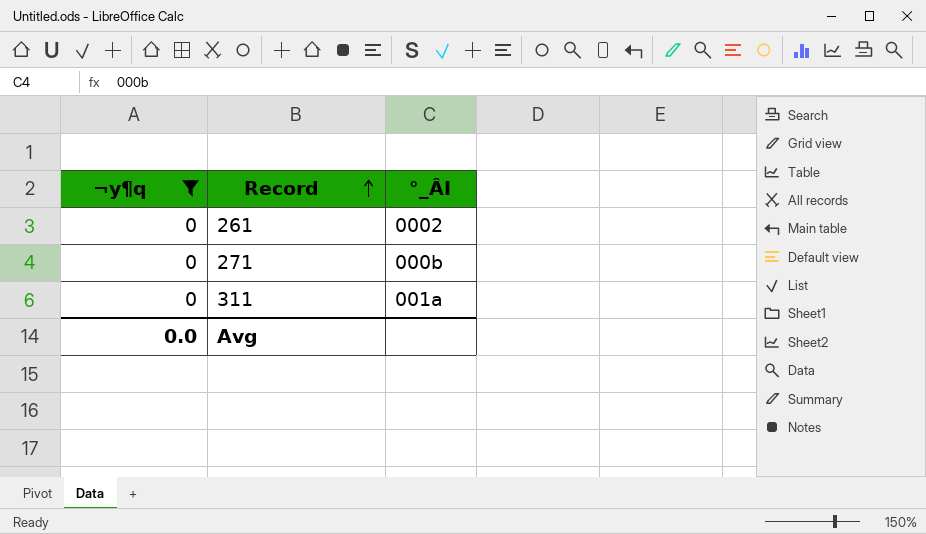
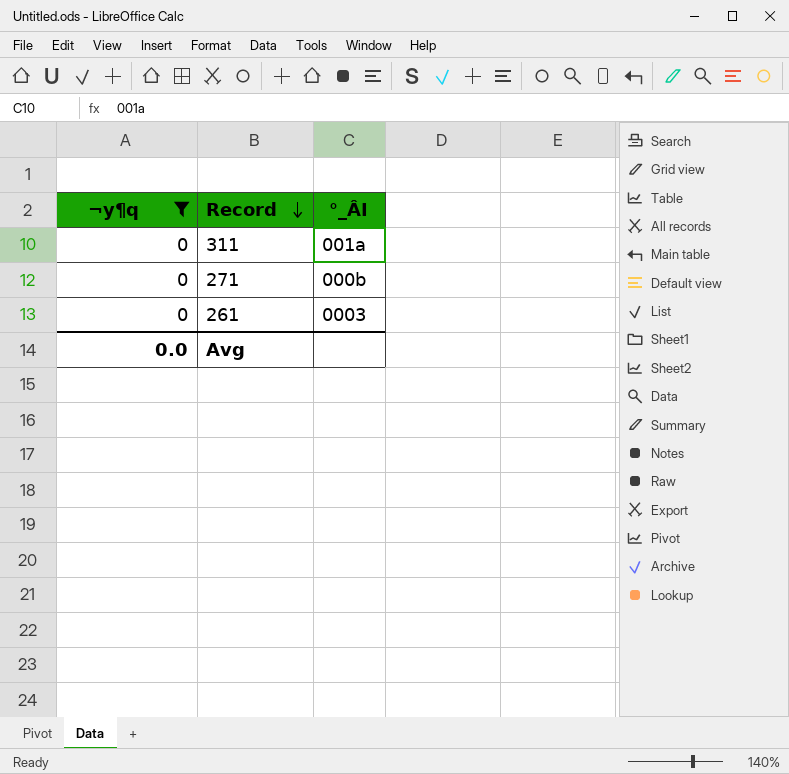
row order: Record ascending -> Record descending
261 | °_ÂI: 0002 -> 0003

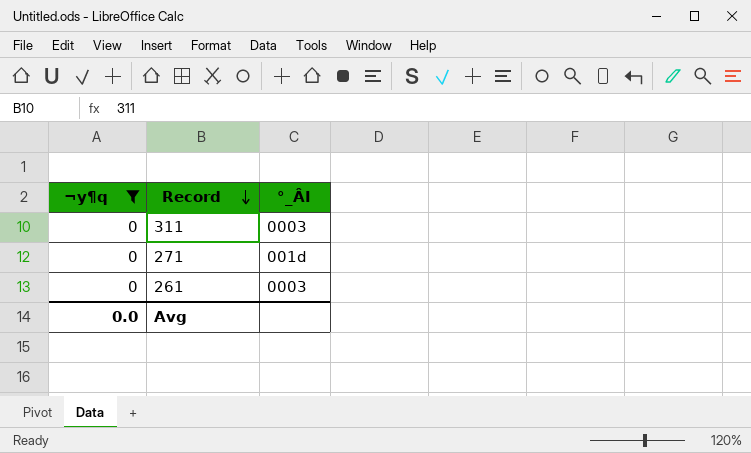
311 | °_ÂI: 001a -> 0003
271 | °_ÂI: 000b -> 001d

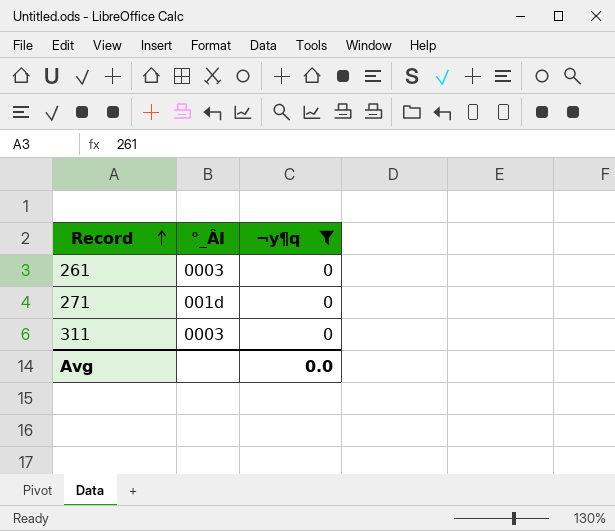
row order: Record descending -> Record ascending
column ¬y¶q | position: 1 -> 3

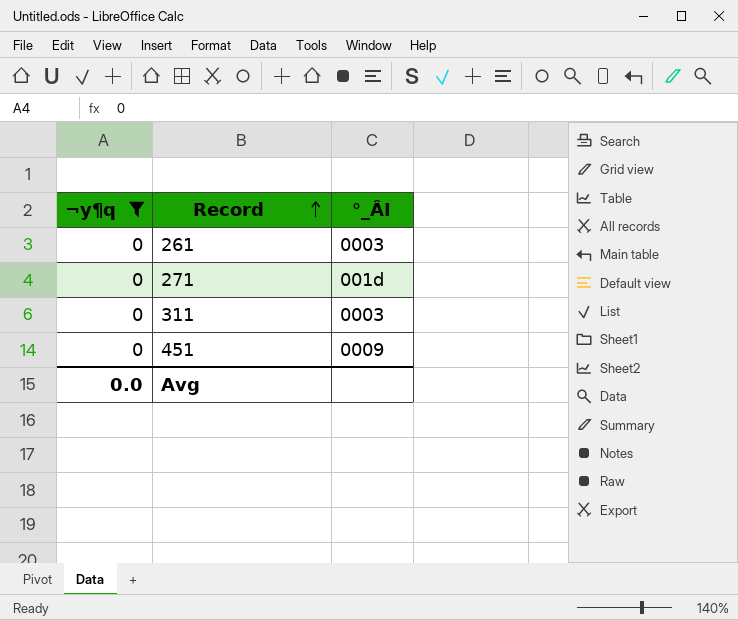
column ¬y¶q | position: 3 -> 1
row 451: none -> 0 | 0009

